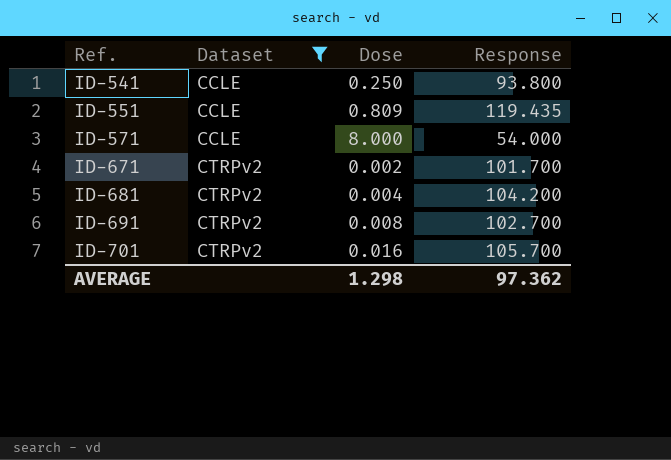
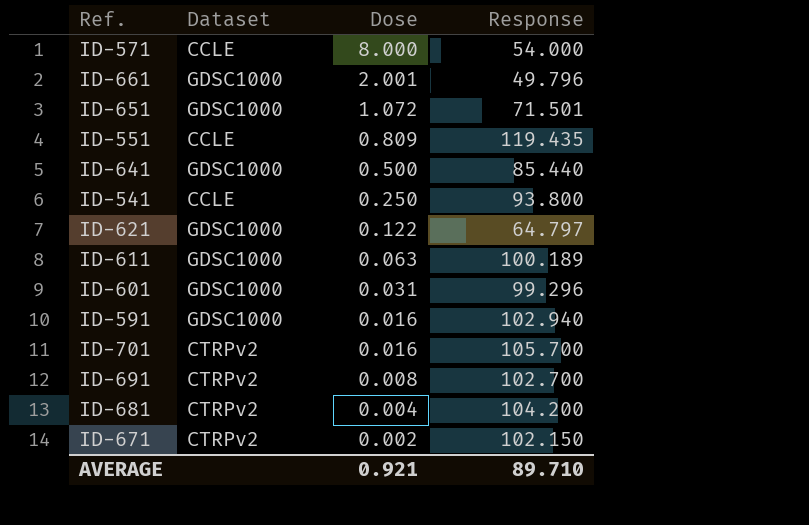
filter: Dataset != GDSC1000 -> none
row order: Ref. ascending -> Dose descending
ID-671 | Response: 101.700 -> 102.150
AVERAGE | Dose: 1.298 -> 0.921
AVERAGE | Response: 97.362 -> 89.710

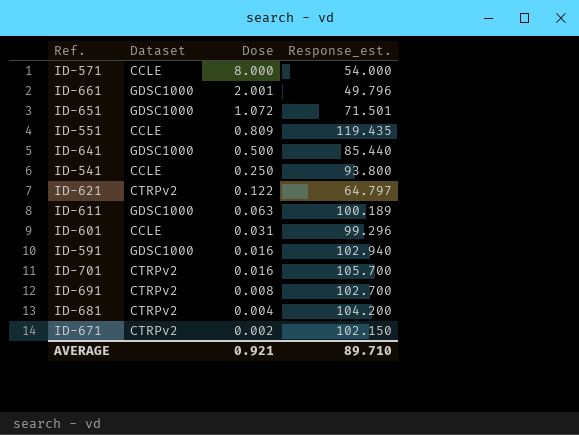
column name: Response -> Response_est.
ID-621 | Dataset: GDSC1000 -> CTRPv2
ID-601 | Dataset: GDSC1000 -> CCLE

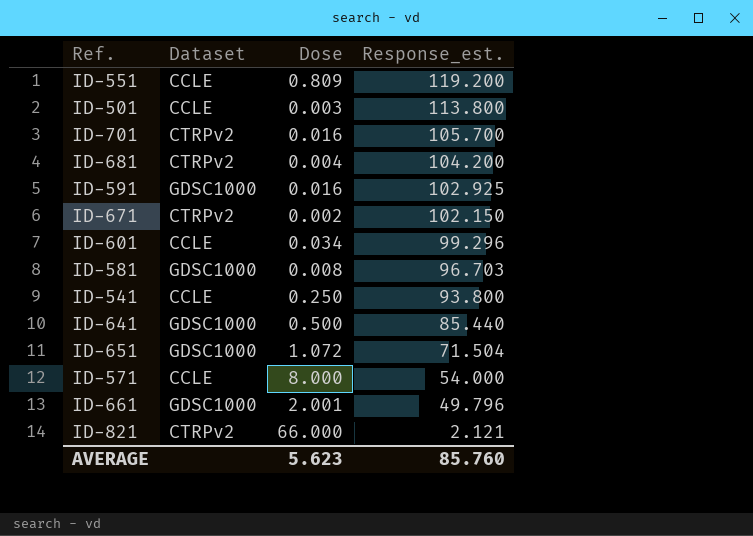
row order: Dose descending -> Response_est. descending
row ID-621: CTRPv2 | 0.122 | 64.797 -> none
row ID-611: GDSC1000 | 0.063 | 100.189 -> none
row ID-691: CTRPv2 | 0.008 | 102.700 -> none
ID-551 | Response_est.: 119.435 -> 119.200
row ID-501: none -> CCLE | 0.003 | 113.800
ID-591 | Response_est.: 102.940 -> 102.925
ID-601 | Dose: 0.031 -> 0.034
row ID-581: none -> GDSC1000 | 0.008 | 96.703
ID-651 | Response_est.: 71.501 -> 71.504
row ID-821: none -> CTRPv2 | 66.000 | 2.121
AVERAGE | Dose: 0.921 -> 5.623
AVERAGE | Response_est.: 89.710 -> 85.760

